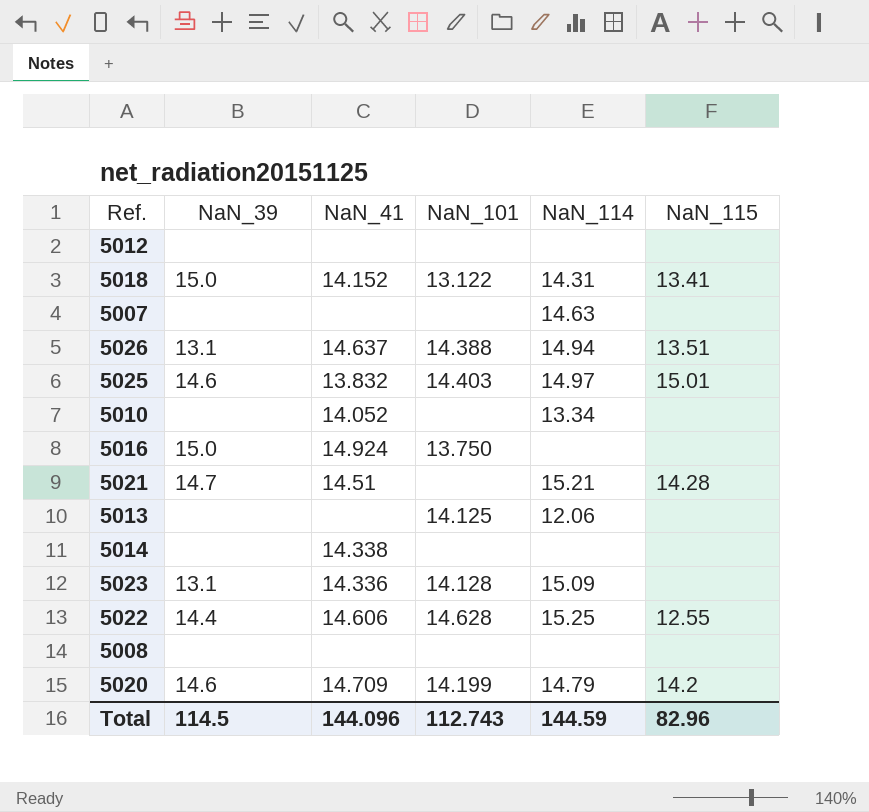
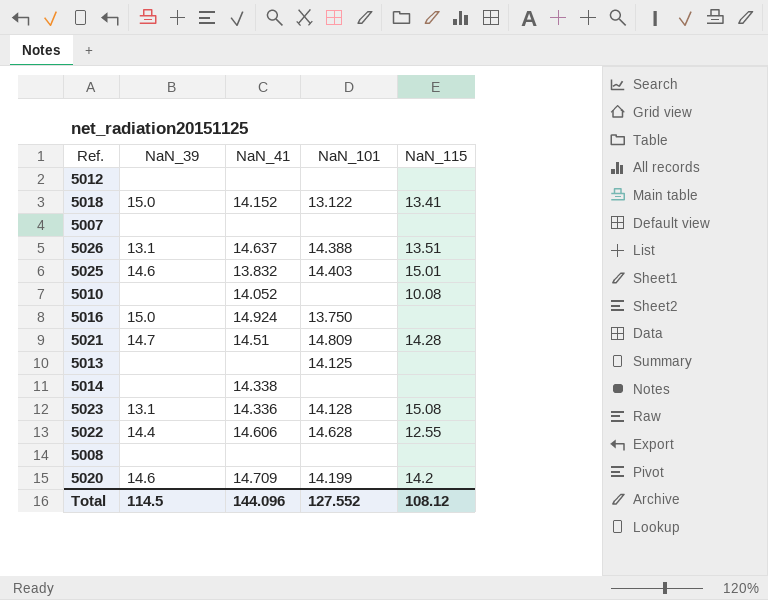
column NaN_114 | position: 5 -> none
5010 | NaN_115: none -> 10.08
5021 | NaN_101: none -> 14.809
5023 | NaN_115: none -> 15.08
Total | NaN_101: 112.743 -> 127.552
Total | NaN_115: 82.96 -> 108.12

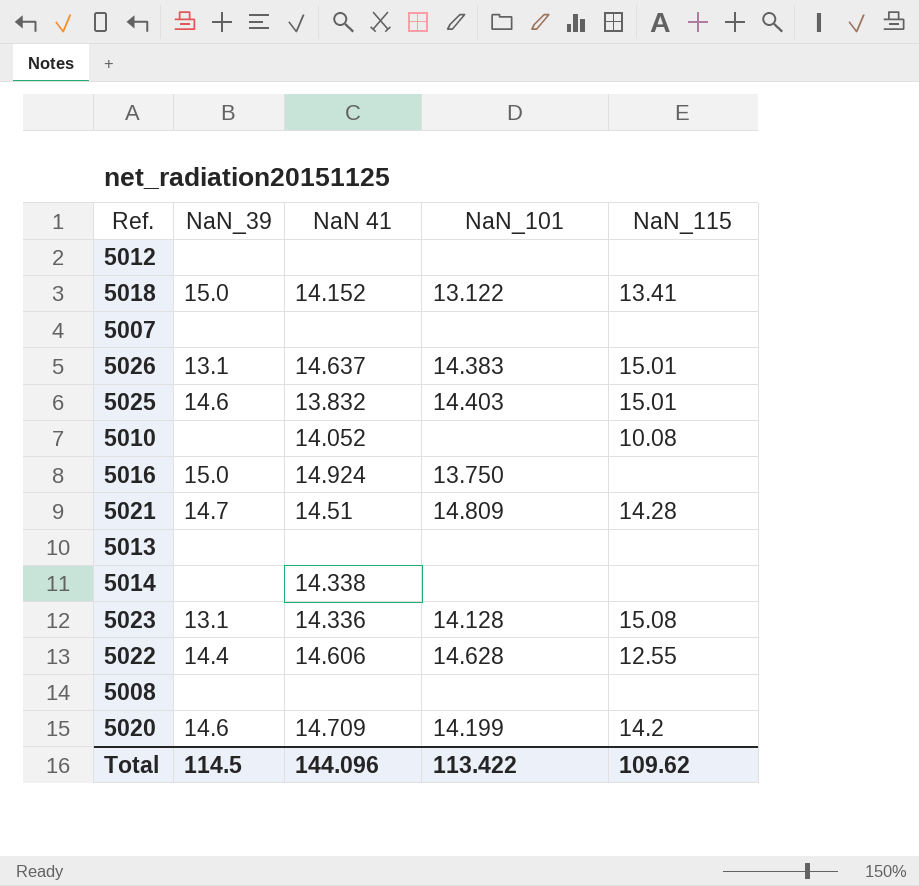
column name: NaN_41 -> NaN 41
5026 | NaN_101: 14.388 -> 14.383
5026 | NaN_115: 13.51 -> 15.01
5013 | NaN_101: 14.125 -> none
Total | NaN_101: 127.552 -> 113.422
Total | NaN_115: 108.12 -> 109.62

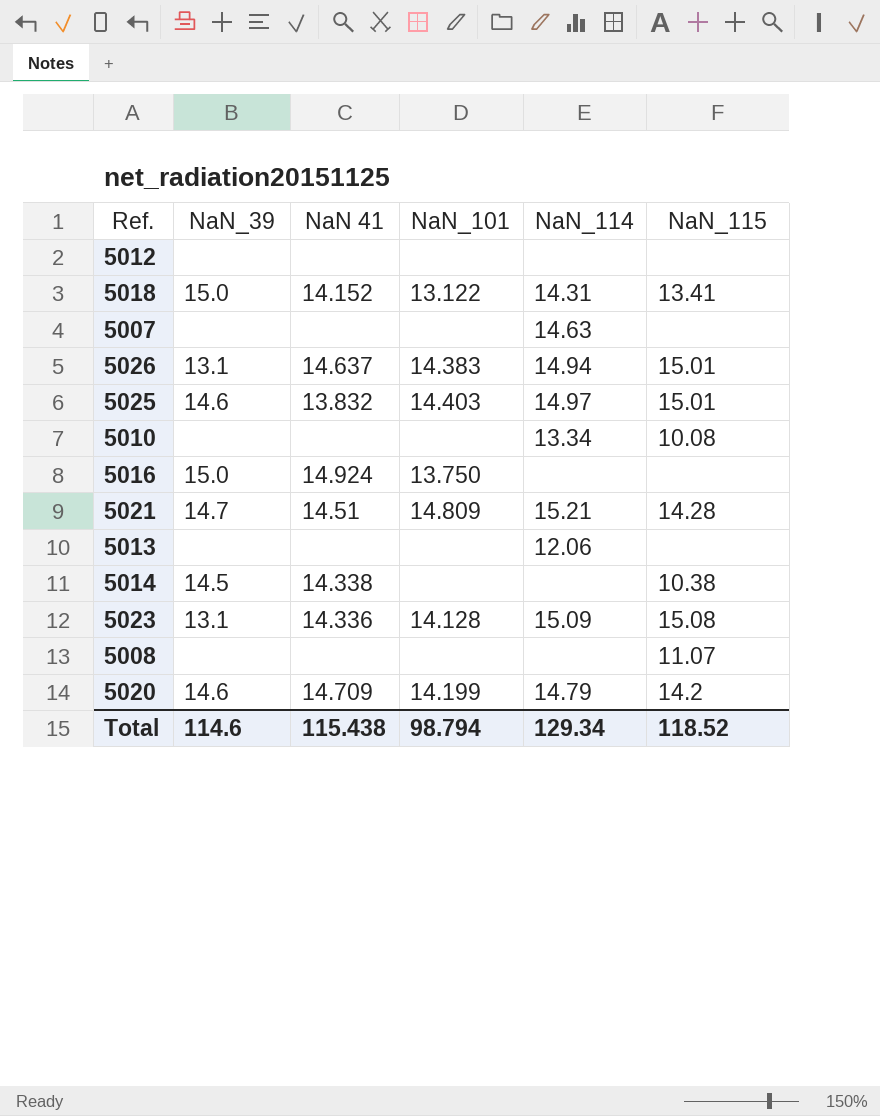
column NaN_114 | position: none -> 5
row 5022: 14.4 | 14.606 | 14.628 | 12.55 -> none
5010 | NaN 41: 14.052 -> none
5014 | NaN_39: none -> 14.5
5014 | NaN_115: none -> 10.38
5008 | NaN_115: none -> 11.07
Total | NaN_39: 114.5 -> 114.6
Total | NaN 41: 144.096 -> 115.438
Total | NaN_101: 113.422 -> 98.794
Total | NaN_115: 109.62 -> 118.52

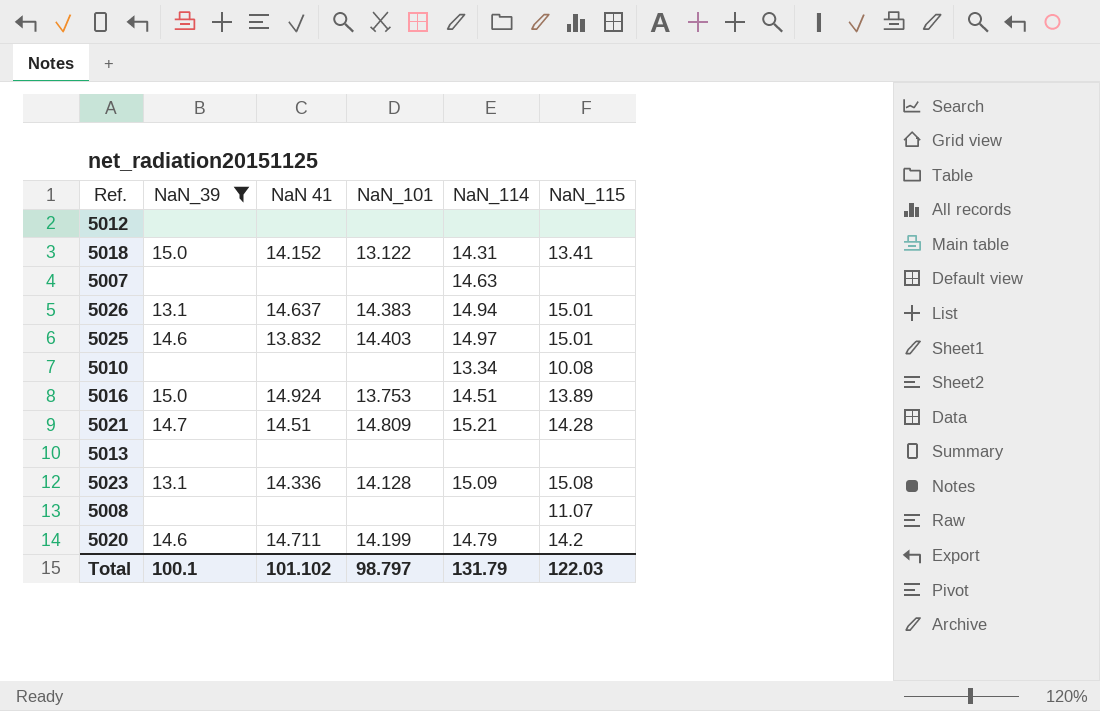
filter: none -> NaN_39 != 14.5
5016 | NaN_101: 13.750 -> 13.753
5016 | NaN_114: none -> 14.51
5016 | NaN_115: none -> 13.89
5013 | NaN_114: 12.06 -> none
5020 | NaN 41: 14.709 -> 14.711
Total | NaN_39: 114.6 -> 100.1
Total | NaN 41: 115.438 -> 101.102
Total | NaN_101: 98.794 -> 98.797
Total | NaN_114: 129.34 -> 131.79
Total | NaN_115: 118.52 -> 122.03

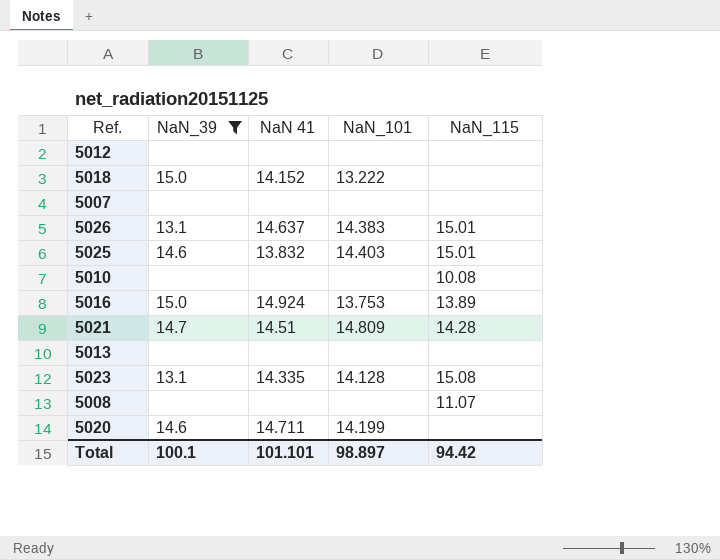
column NaN_114 | position: 5 -> none
5018 | NaN_101: 13.122 -> 13.222
5018 | NaN_115: 13.41 -> none
5023 | NaN 41: 14.336 -> 14.335
5020 | NaN_115: 14.2 -> none
Total | NaN 41: 101.102 -> 101.101
Total | NaN_101: 98.797 -> 98.897
Total | NaN_115: 122.03 -> 94.42

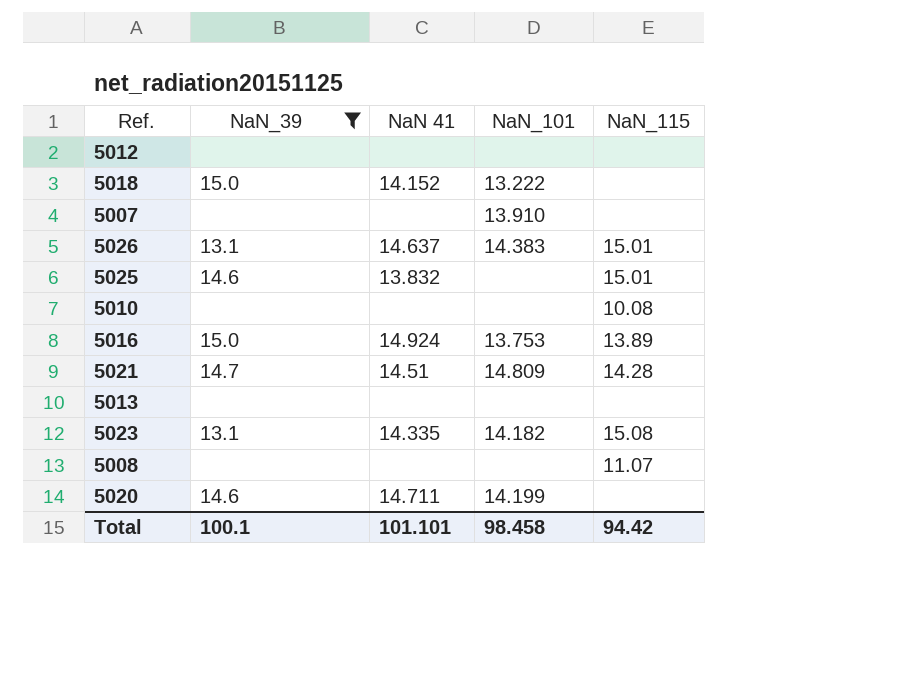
5007 | NaN_101: none -> 13.910
5025 | NaN_101: 14.403 -> none
5023 | NaN_101: 14.128 -> 14.182
Total | NaN_101: 98.897 -> 98.458

